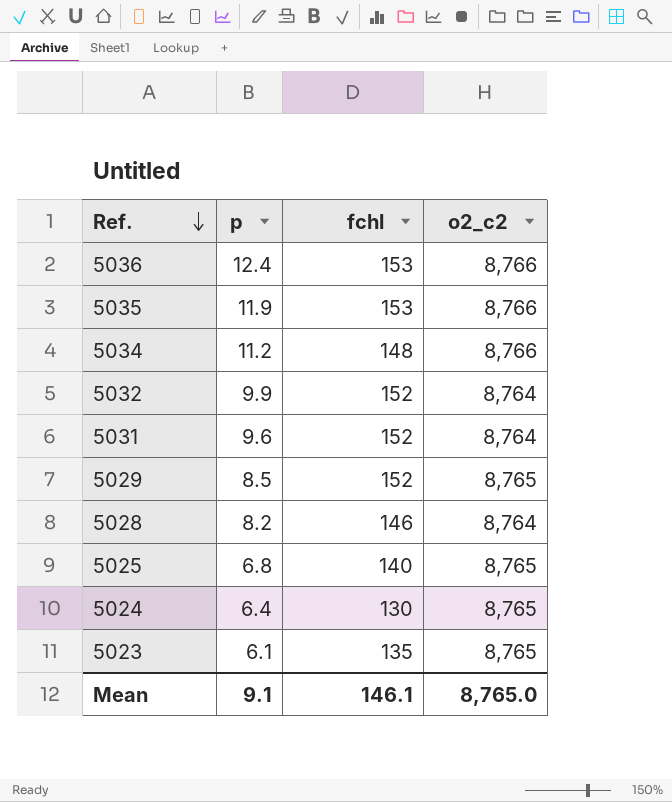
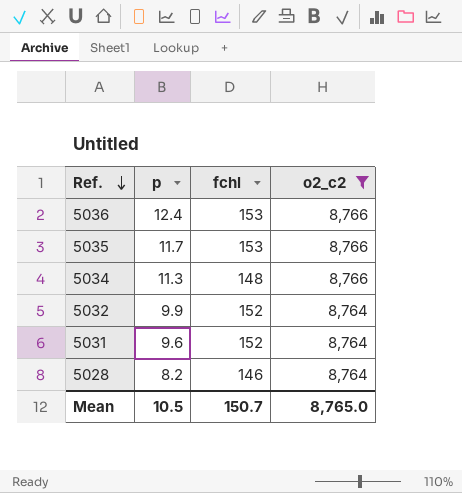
filter: none -> o2_c2 != 8,765
5035 | p: 11.9 -> 11.7
5034 | p: 11.2 -> 11.3
Mean | p: 9.1 -> 10.5
Mean | fchl: 146.1 -> 150.7

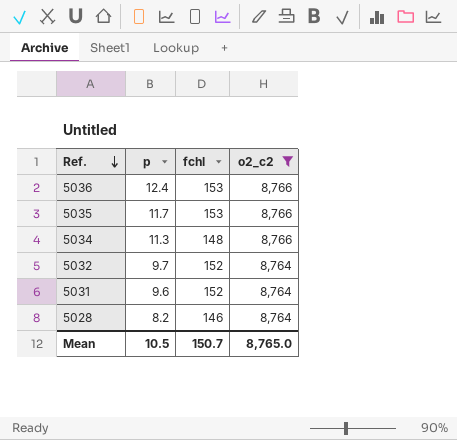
5032 | p: 9.9 -> 9.7

